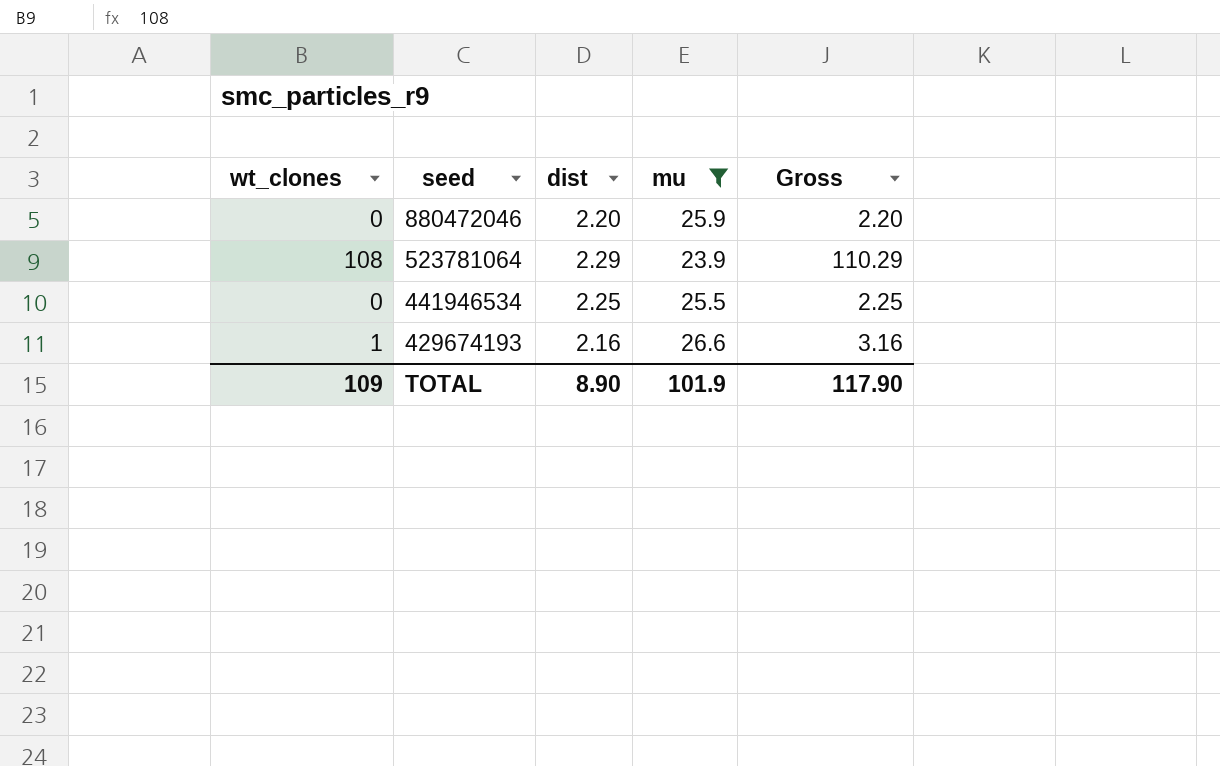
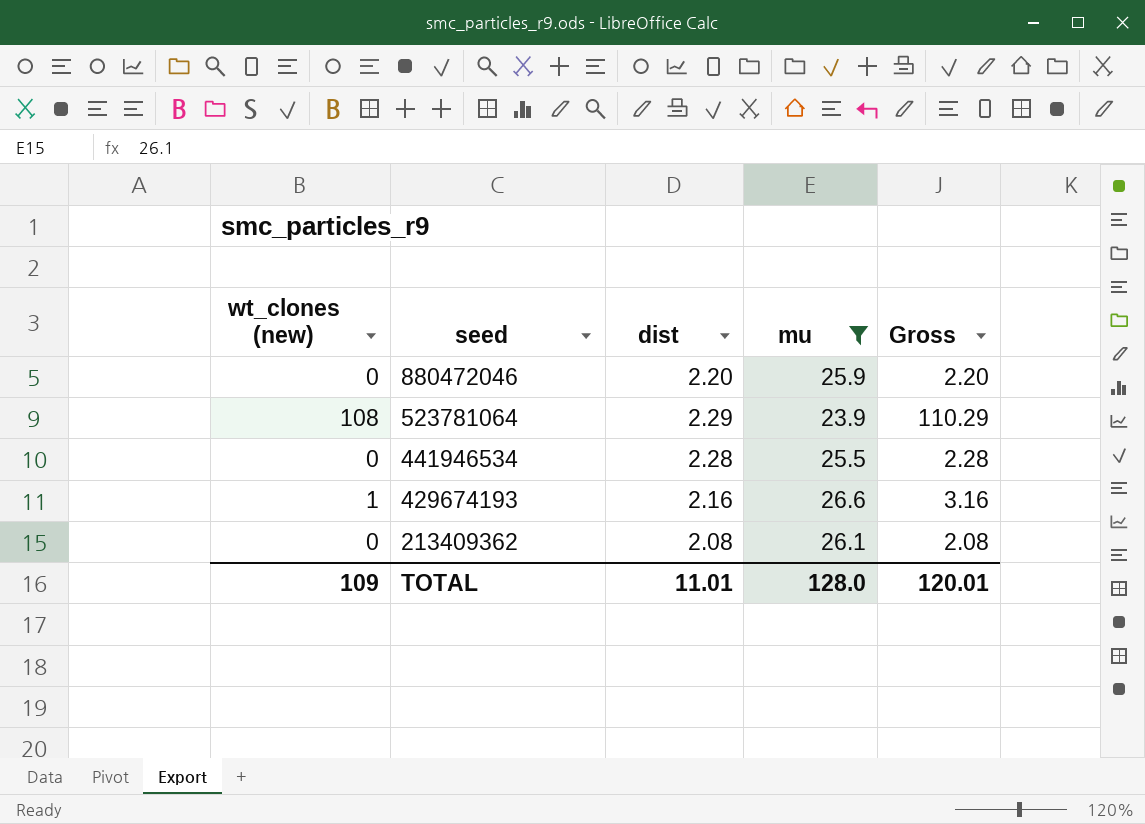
column name: wt_clones -> wt_clones (new)
441946534 | dist: 2.25 -> 2.28
441946534 | Gross: 2.25 -> 2.28
row 213409362: none -> 0 | 2.08 | 26.1 | 2.08
TOTAL | dist: 8.90 -> 11.01
TOTAL | mu: 101.9 -> 128.0
TOTAL | Gross: 117.90 -> 120.01

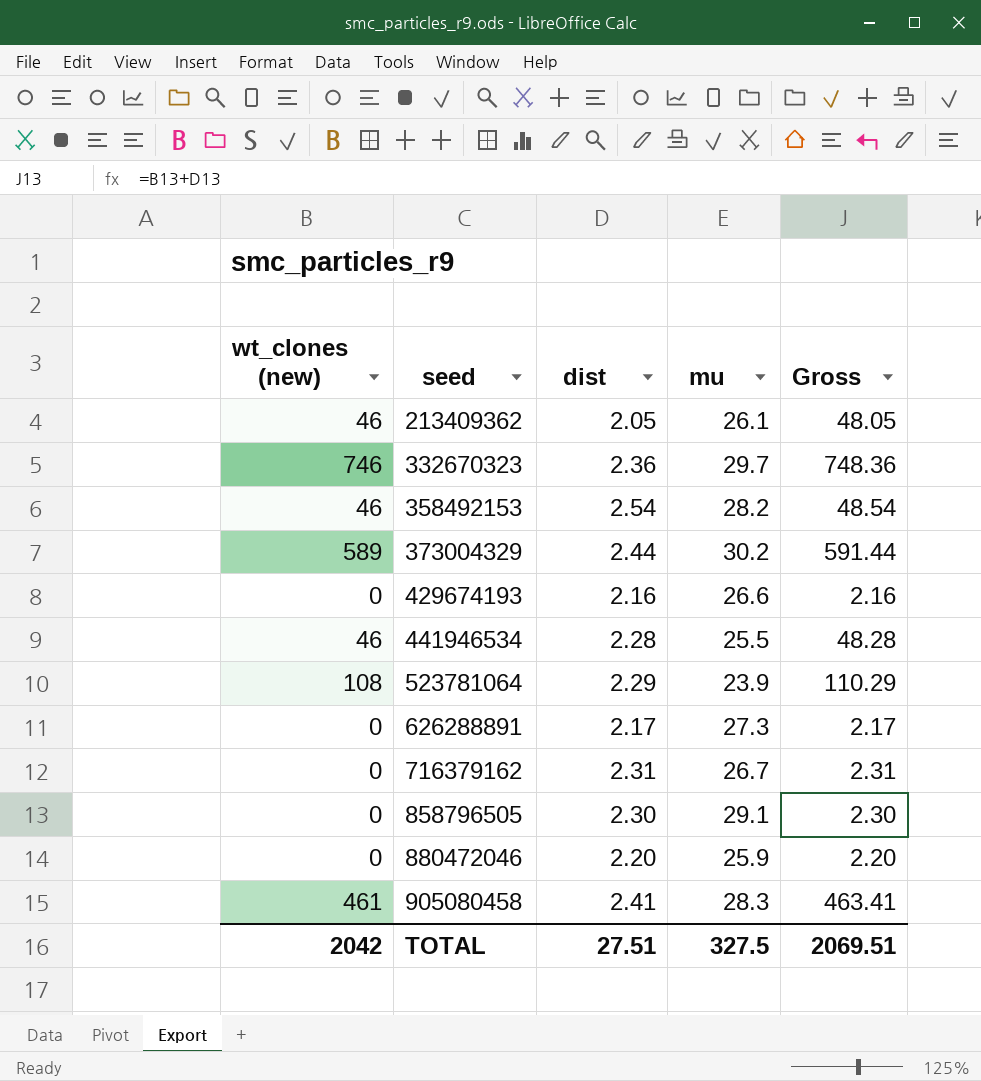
filter: mu <= 26.6 -> none
row order: seed descending -> seed ascending
213409362 | wt_clones (new): 0 -> 46
213409362 | dist: 2.08 -> 2.05
213409362 | Gross: 2.08 -> 48.05
429674193 | wt_clones (new): 1 -> 0
429674193 | Gross: 3.16 -> 2.16
441946534 | wt_clones (new): 0 -> 46
441946534 | Gross: 2.28 -> 48.28
TOTAL | wt_clones (new): 109 -> 2042
TOTAL | dist: 11.01 -> 27.51
TOTAL | mu: 128.0 -> 327.5
TOTAL | Gross: 120.01 -> 2069.51

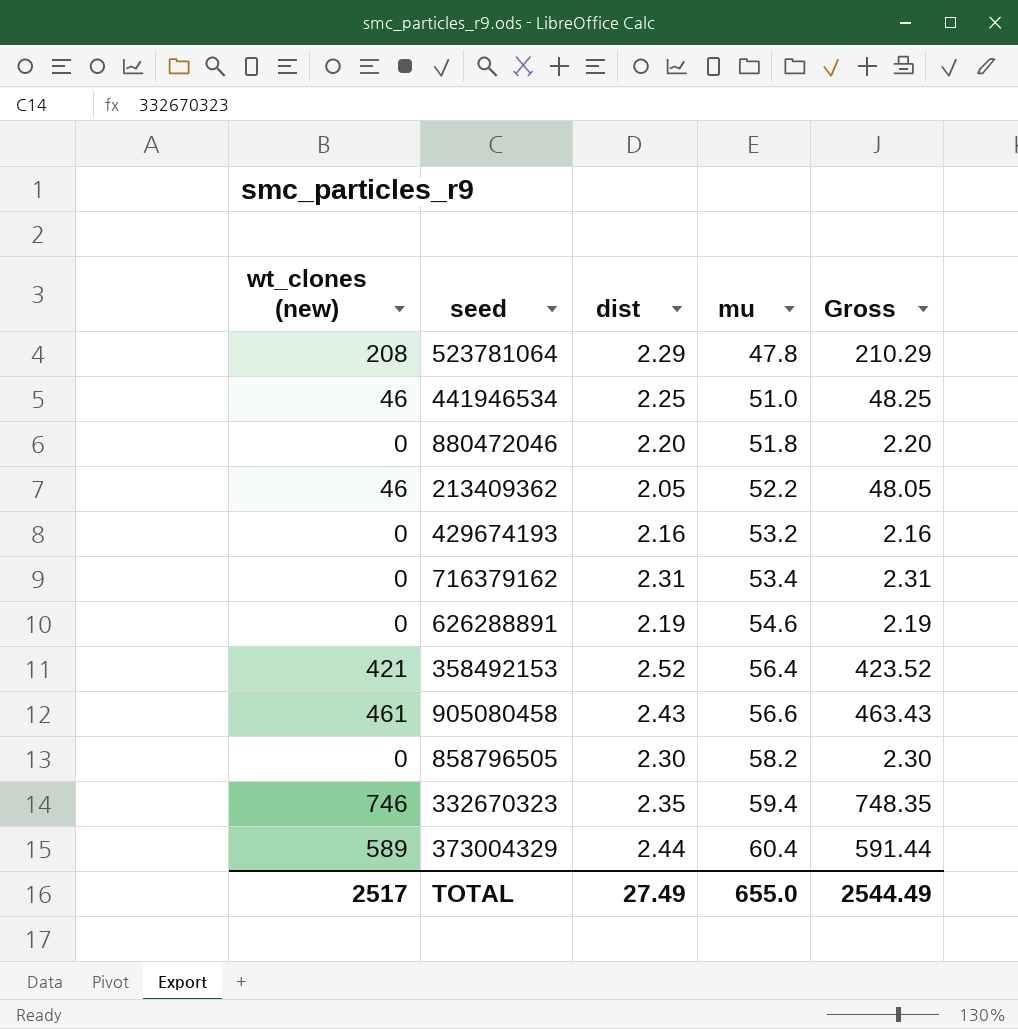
row order: seed ascending -> mu ascending
523781064 | wt_clones (new): 108 -> 208
523781064 | mu: 23.9 -> 47.8
523781064 | Gross: 110.29 -> 210.29
441946534 | dist: 2.28 -> 2.25
441946534 | mu: 25.5 -> 51.0
441946534 | Gross: 48.28 -> 48.25
880472046 | mu: 25.9 -> 51.8
213409362 | mu: 26.1 -> 52.2
429674193 | mu: 26.6 -> 53.2
716379162 | mu: 26.7 -> 53.4
626288891 | dist: 2.17 -> 2.19
626288891 | mu: 27.3 -> 54.6
626288891 | Gross: 2.17 -> 2.19
358492153 | wt_clones (new): 46 -> 421
358492153 | dist: 2.54 -> 2.52
358492153 | mu: 28.2 -> 56.4
358492153 | Gross: 48.54 -> 423.52
905080458 | dist: 2.41 -> 2.43
905080458 | mu: 28.3 -> 56.6
905080458 | Gross: 463.41 -> 463.43
858796505 | mu: 29.1 -> 58.2
332670323 | dist: 2.36 -> 2.35
332670323 | mu: 29.7 -> 59.4
332670323 | Gross: 748.36 -> 748.35
373004329 | mu: 30.2 -> 60.4
TOTAL | wt_clones (new): 2042 -> 2517
TOTAL | dist: 27.51 -> 27.49
TOTAL | mu: 327.5 -> 655.0
TOTAL | Gross: 2069.51 -> 2544.49

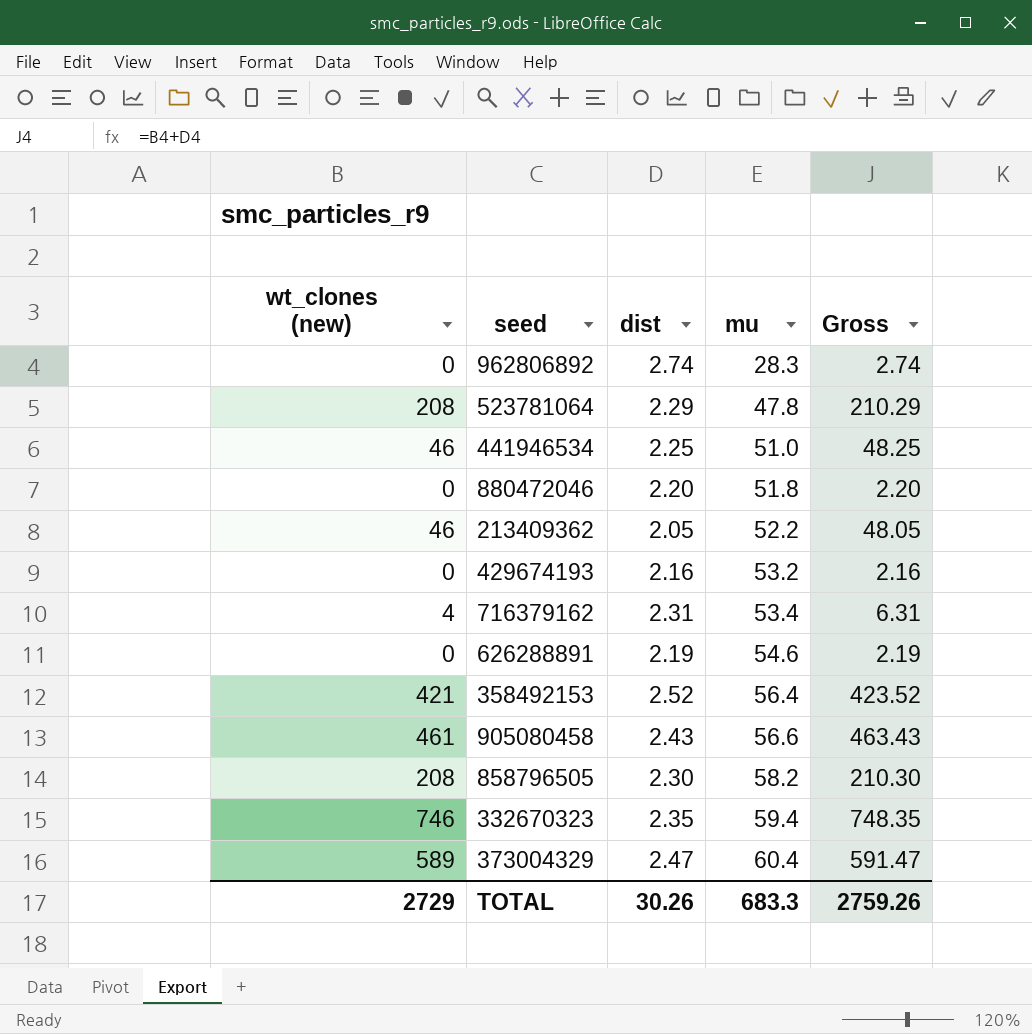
row 962806892: none -> 0 | 2.74 | 28.3 | 2.74
716379162 | wt_clones (new): 0 -> 4
716379162 | Gross: 2.31 -> 6.31
858796505 | wt_clones (new): 0 -> 208
858796505 | Gross: 2.30 -> 210.30
373004329 | dist: 2.44 -> 2.47
373004329 | Gross: 591.44 -> 591.47
TOTAL | wt_clones (new): 2517 -> 2729
TOTAL | dist: 27.49 -> 30.26
TOTAL | mu: 655.0 -> 683.3
TOTAL | Gross: 2544.49 -> 2759.26

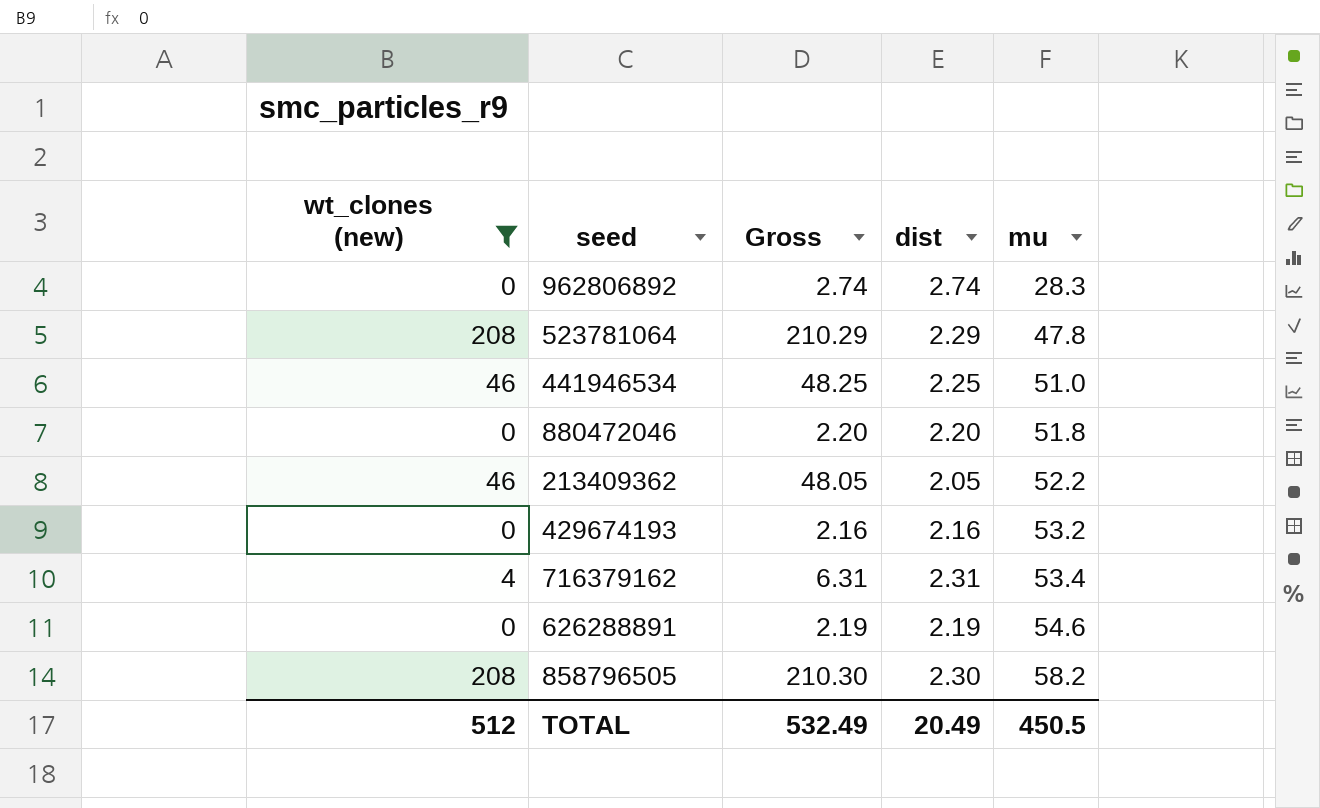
filter: none -> wt_clones (new) <= 208
column Gross | position: 5 -> 3
TOTAL | wt_clones (new): 2729 -> 512
TOTAL | Gross: 2759.26 -> 532.49
TOTAL | dist: 30.26 -> 20.49
TOTAL | mu: 683.3 -> 450.5

